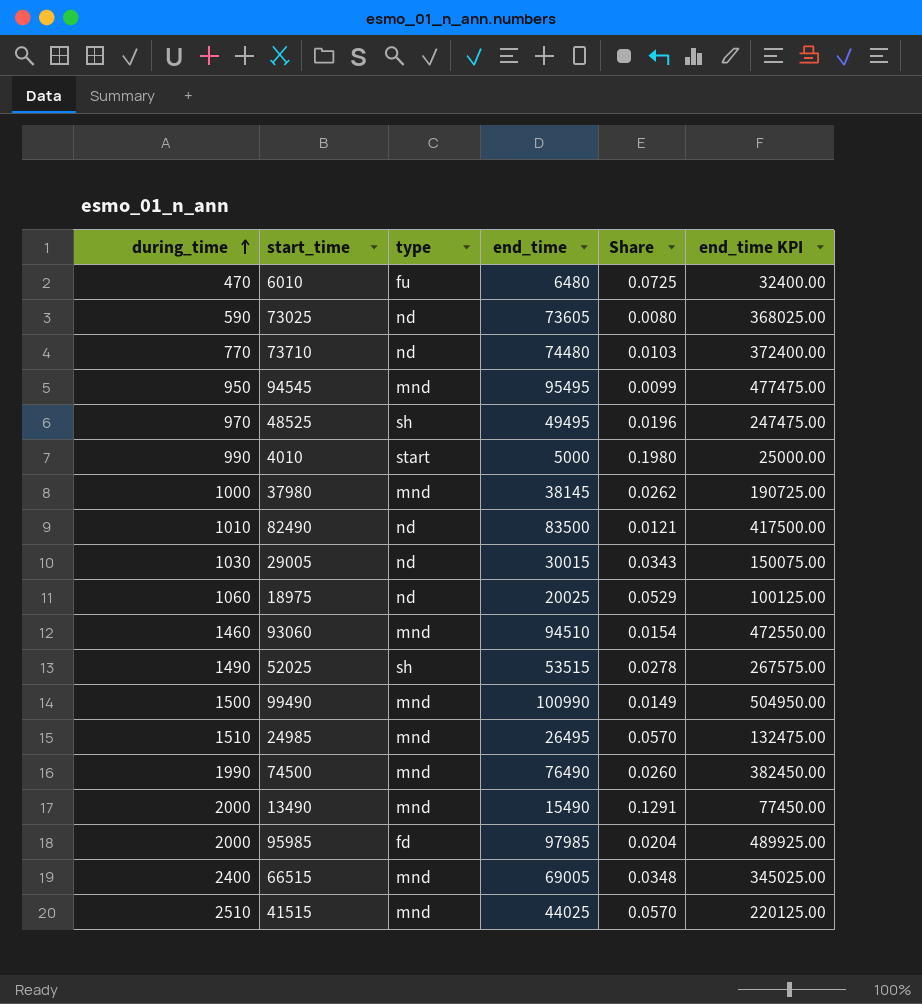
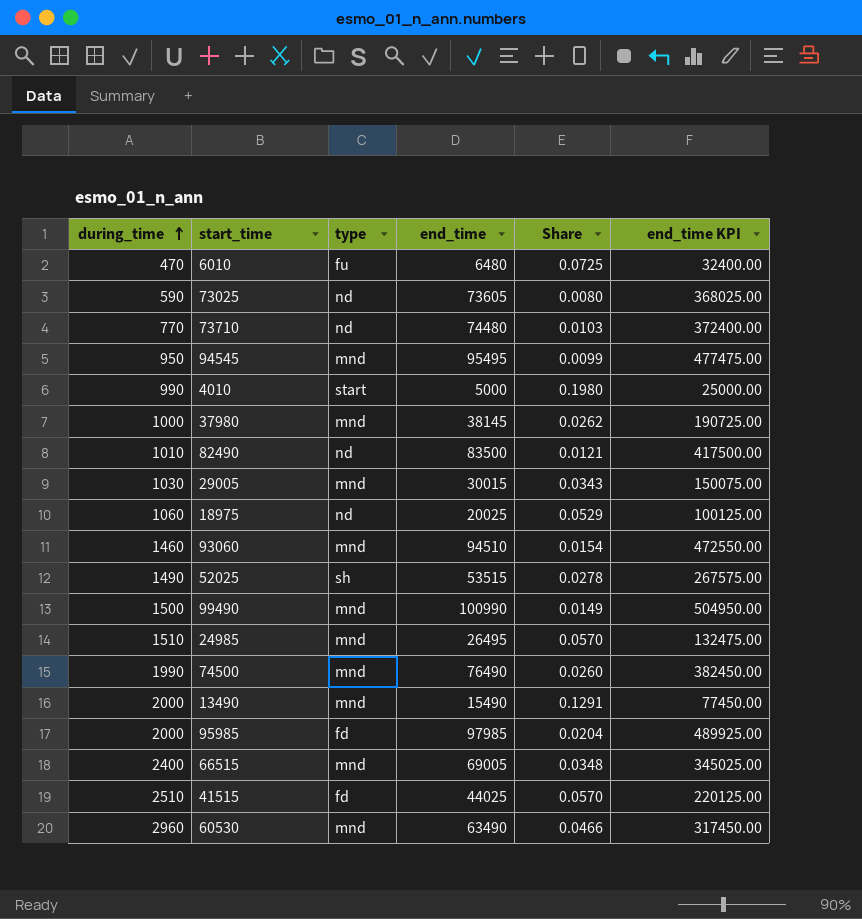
row 48525: 970 | sh | 49495 | 0.0196 | 247475.00 -> none
29005 | type: nd -> mnd
41515 | type: mnd -> fd
row 60530: none -> 2960 | mnd | 63490 | 0.0466 | 317450.00

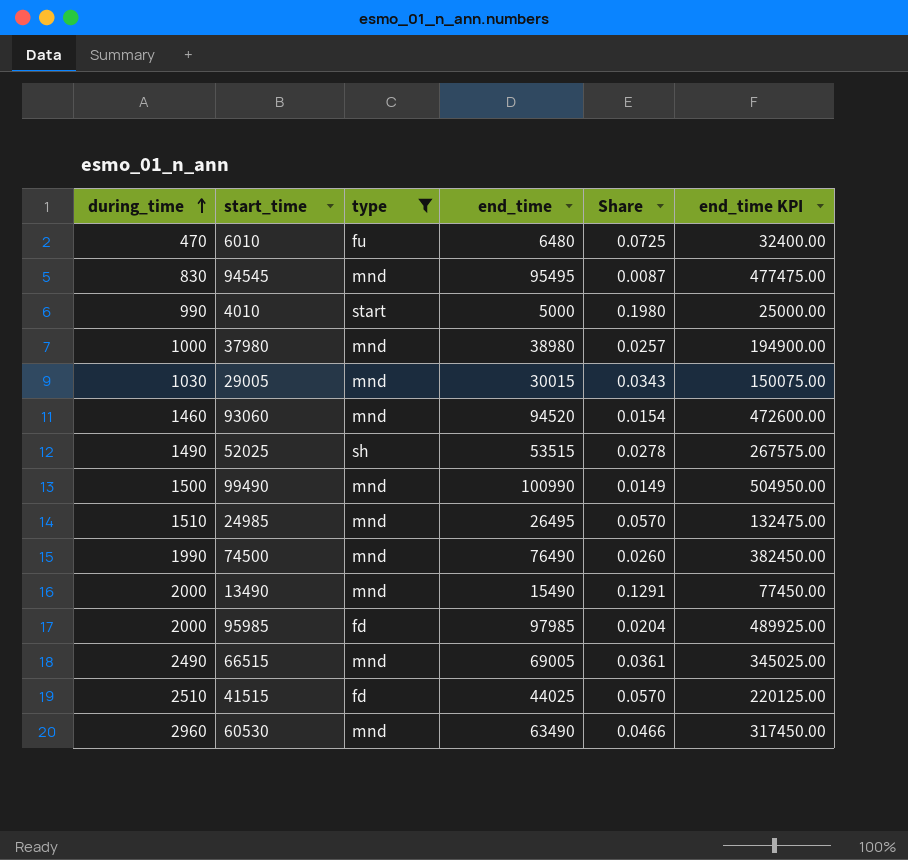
filter: none -> type != nd
94545 | during_time: 950 -> 830
94545 | Share: 0.0099 -> 0.0087
37980 | end_time: 38145 -> 38980
37980 | Share: 0.0262 -> 0.0257
37980 | end_time KPI: 190725.00 -> 194900.00
93060 | end_time: 94510 -> 94520
93060 | end_time KPI: 472550.00 -> 472600.00
66515 | during_time: 2400 -> 2490
66515 | Share: 0.0348 -> 0.0361

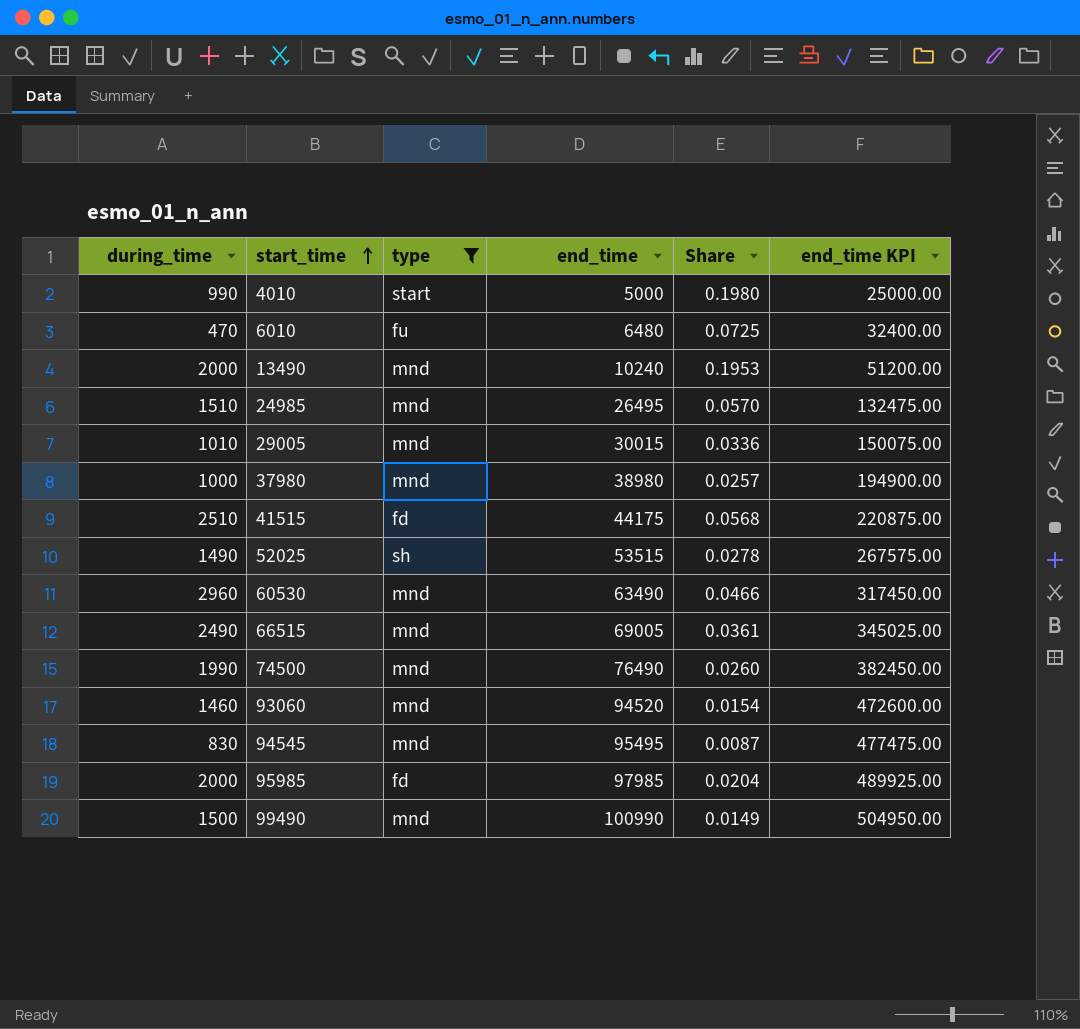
row order: during_time ascending -> start_time ascending
13490 | end_time: 15490 -> 10240
13490 | Share: 0.1291 -> 0.1953
13490 | end_time KPI: 77450.00 -> 51200.00
29005 | during_time: 1030 -> 1010
29005 | Share: 0.0343 -> 0.0336
41515 | end_time: 44025 -> 44175
41515 | Share: 0.0570 -> 0.0568
41515 | end_time KPI: 220125.00 -> 220875.00

